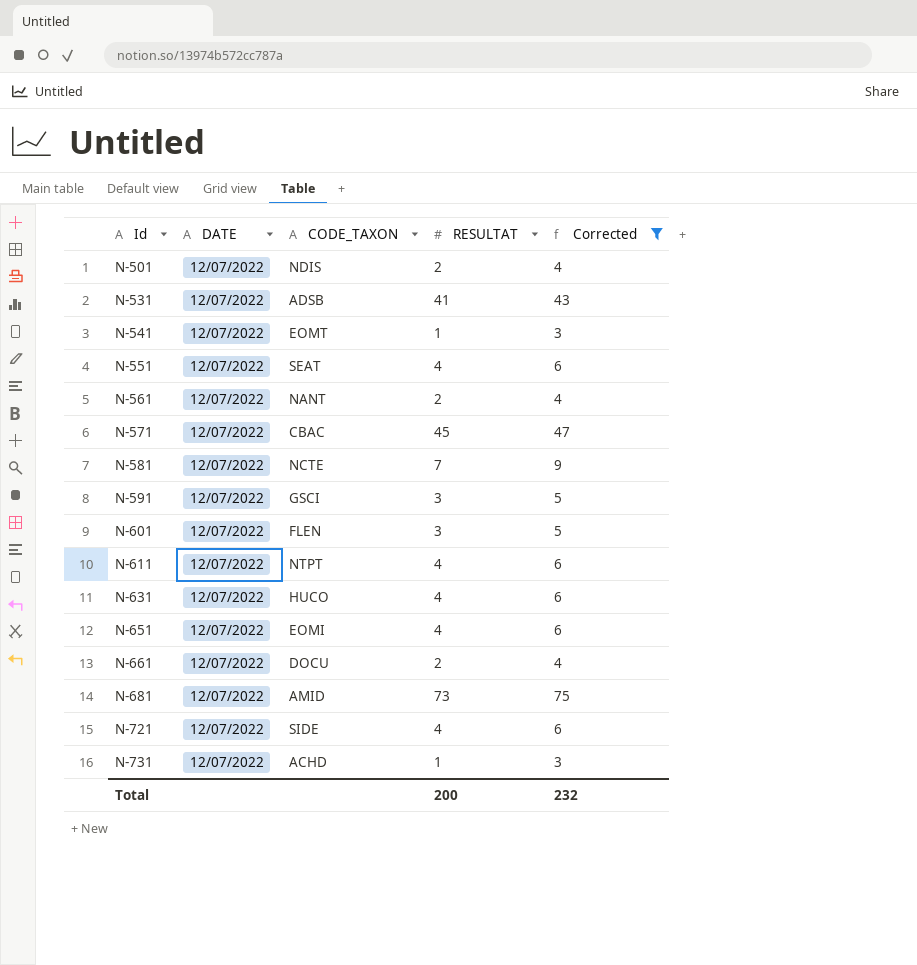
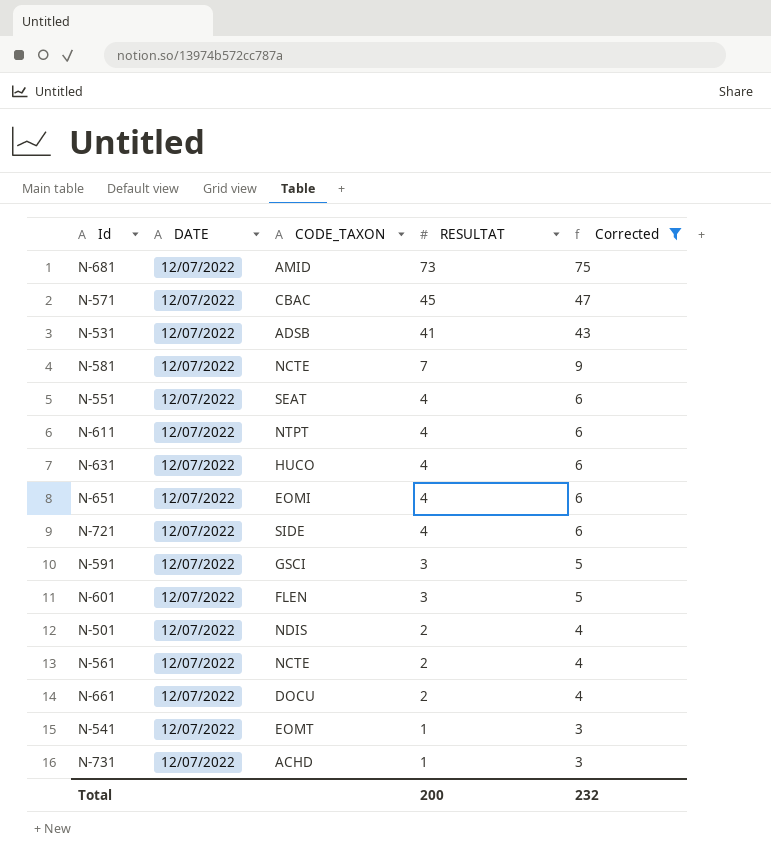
row order: Id ascending -> RESULTAT descending
N-561 | CODE_TAXON: NANT -> NCTE

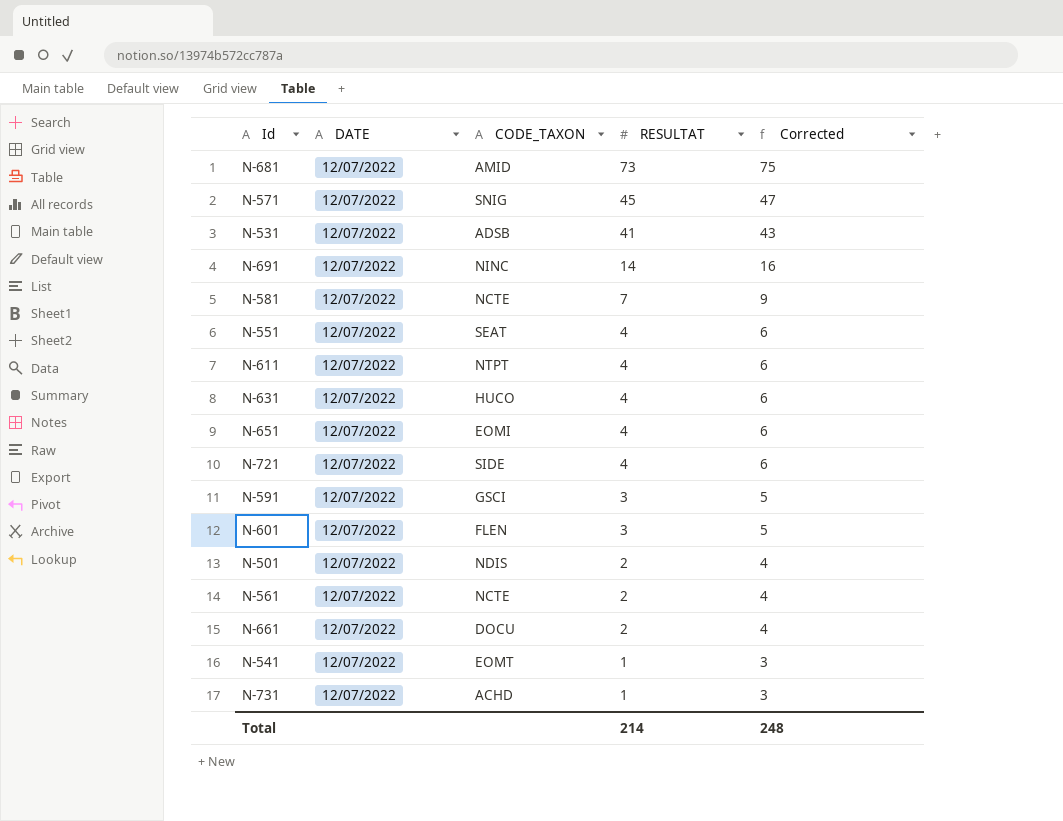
filter: Corrected != 16 -> none
N-571 | CODE_TAXON: CBAC -> SNIG
Total | RESULTAT: 200 -> 214
Total | Corrected: 232 -> 248

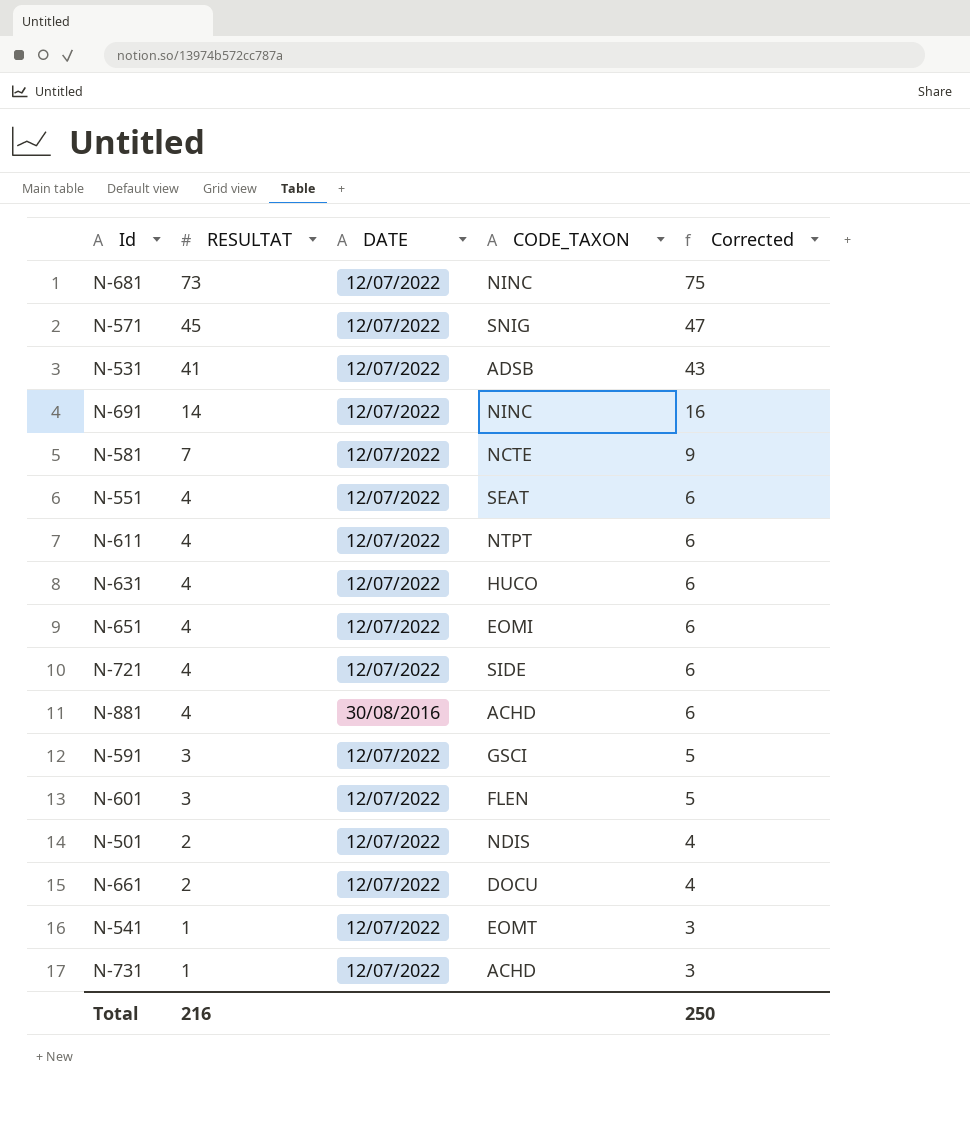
column RESULTAT | position: 4 -> 2
row N-561: 12/07/2022 | NCTE | 2 | 4 -> none
N-681 | CODE_TAXON: AMID -> NINC
row N-881: none -> 4 | 30/08/2016 | ACHD | 6
Total | RESULTAT: 214 -> 216
Total | Corrected: 248 -> 250

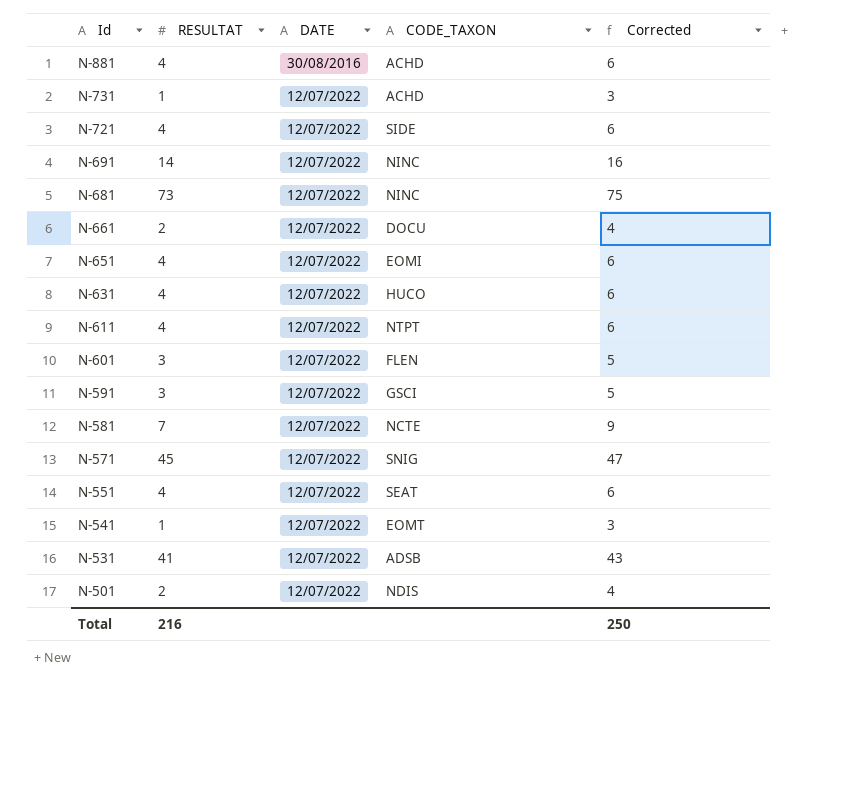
row order: RESULTAT descending -> Id descending

